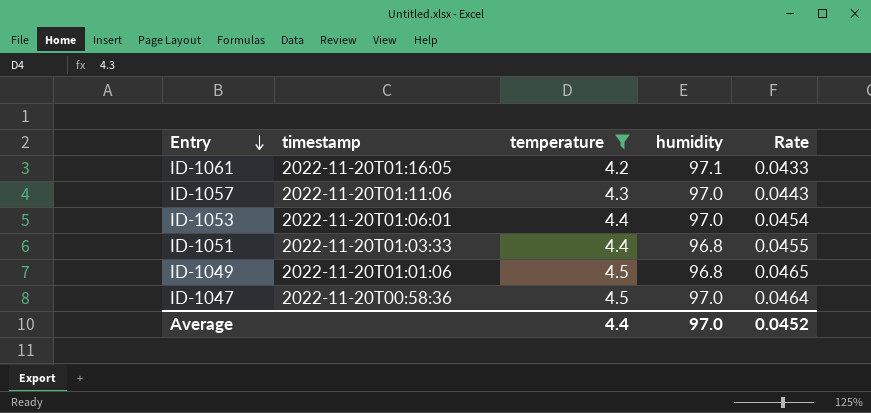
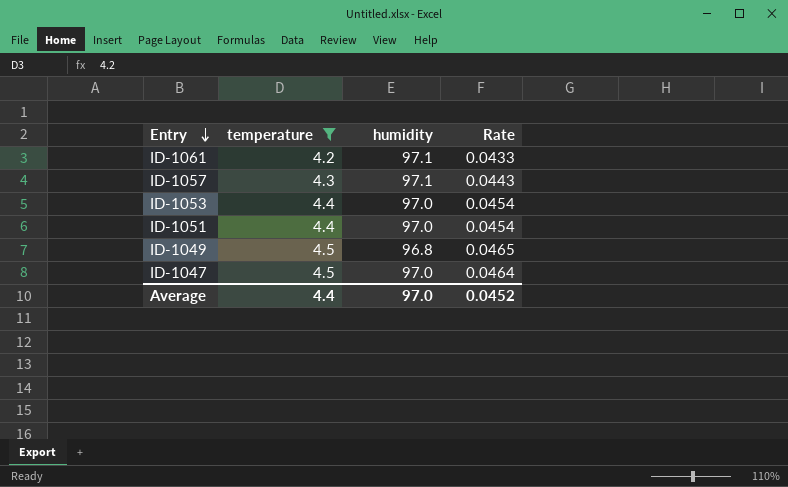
column timestamp | position: 2 -> none
ID-1057 | humidity: 97.0 -> 97.1
ID-1051 | humidity: 96.8 -> 97.0
ID-1051 | Rate: 0.0455 -> 0.0454

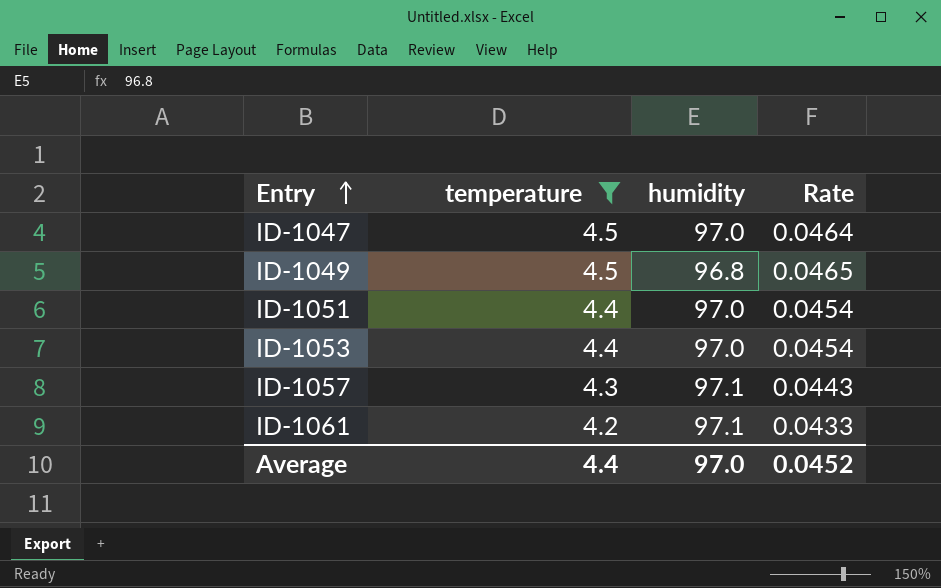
row order: Entry descending -> Entry ascending

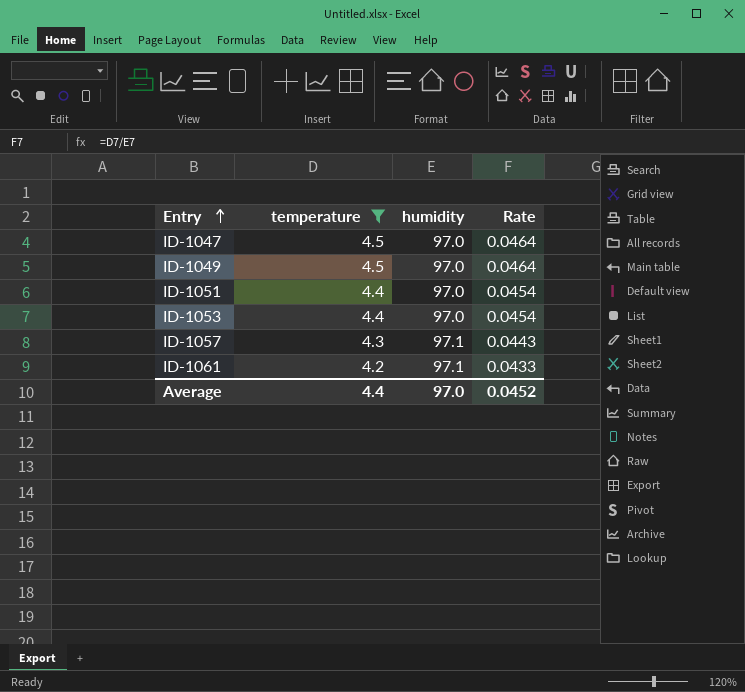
ID-1049 | humidity: 96.8 -> 97.0
ID-1049 | Rate: 0.0465 -> 0.0464

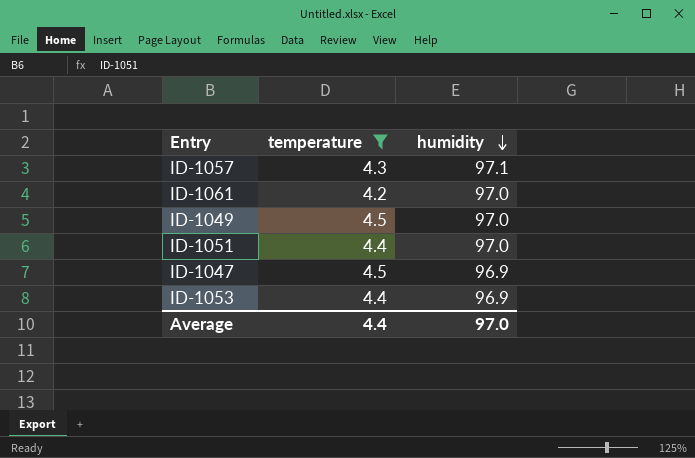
row order: Entry ascending -> humidity descending
column Rate | formula: [temperature] / [humidity] -> none
ID-1061 | humidity: 97.1 -> 97.0
ID-1047 | humidity: 97.0 -> 96.9
ID-1053 | humidity: 97.0 -> 96.9

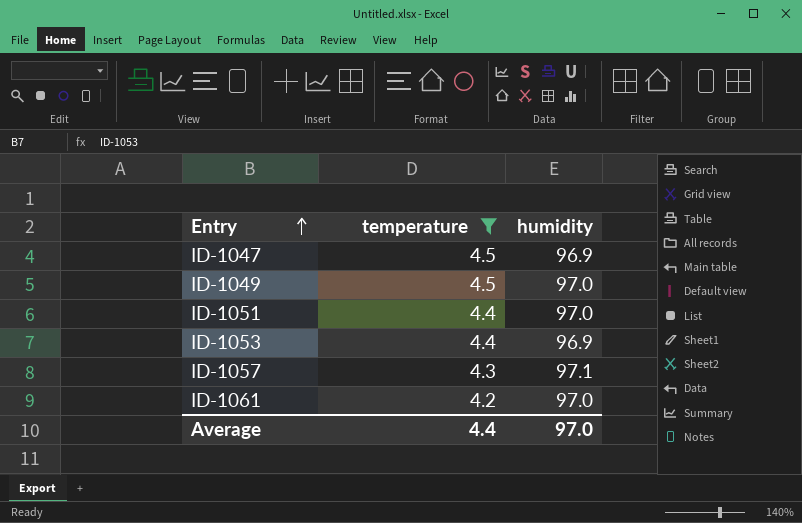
row order: humidity descending -> Entry ascending

